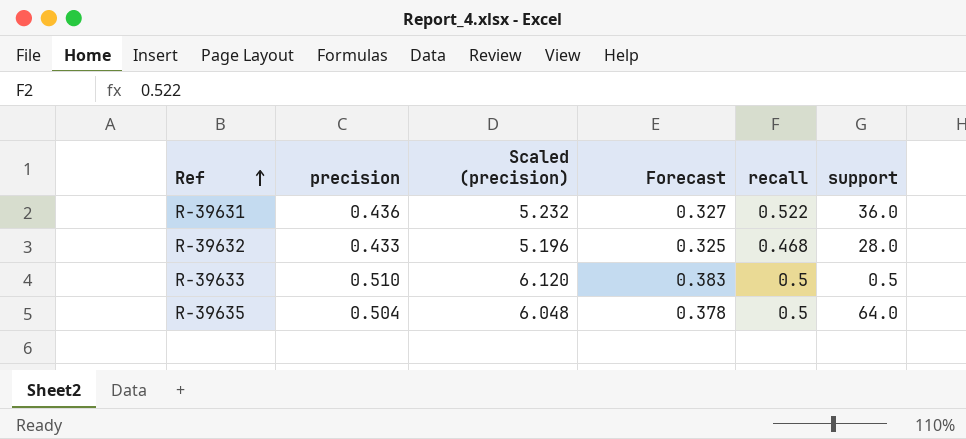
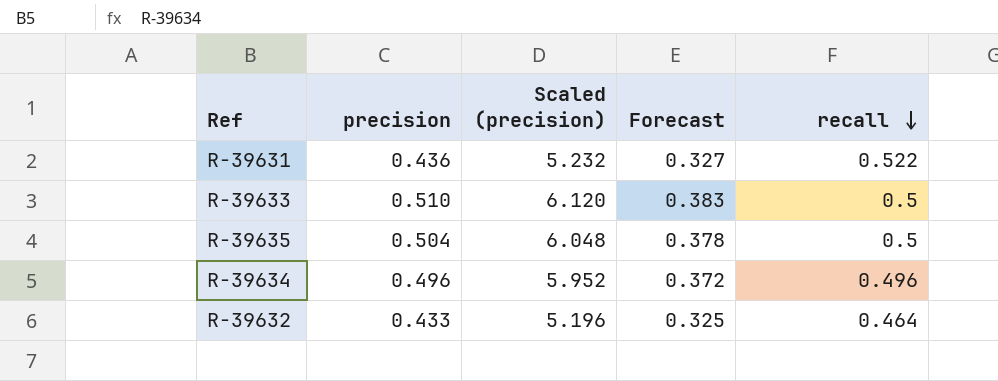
row order: Ref ascending -> recall descending
column support | position: 6 -> none
row R-39634: none -> 0.496 | 5.952 | 0.372 | 0.496
R-39632 | recall: 0.468 -> 0.464

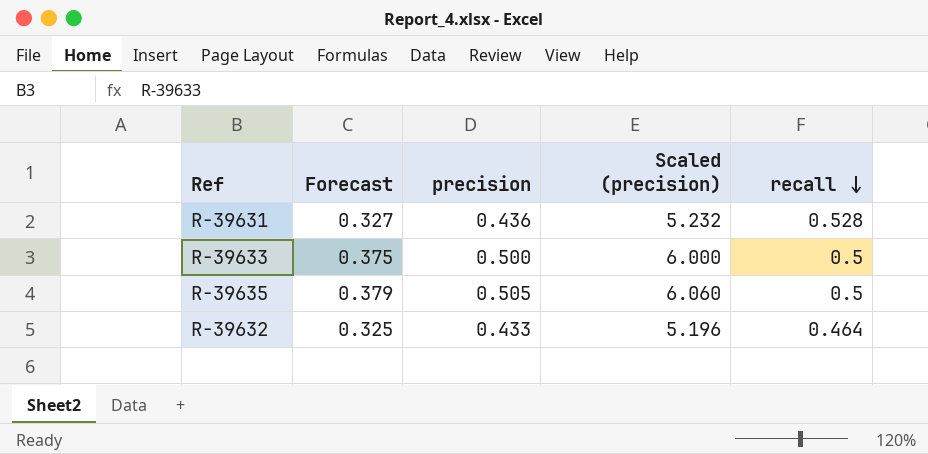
column Forecast | position: 4 -> 2
row R-39634: 0.496 | 5.952 | 0.372 | 0.496 -> none
R-39631 | recall: 0.522 -> 0.528
R-39633 | Forecast: 0.383 -> 0.375
R-39633 | precision: 0.510 -> 0.500
R-39633 | Scaled (precision): 6.120 -> 6.000
R-39635 | Forecast: 0.378 -> 0.379
R-39635 | precision: 0.504 -> 0.505
R-39635 | Scaled (precision): 6.048 -> 6.060

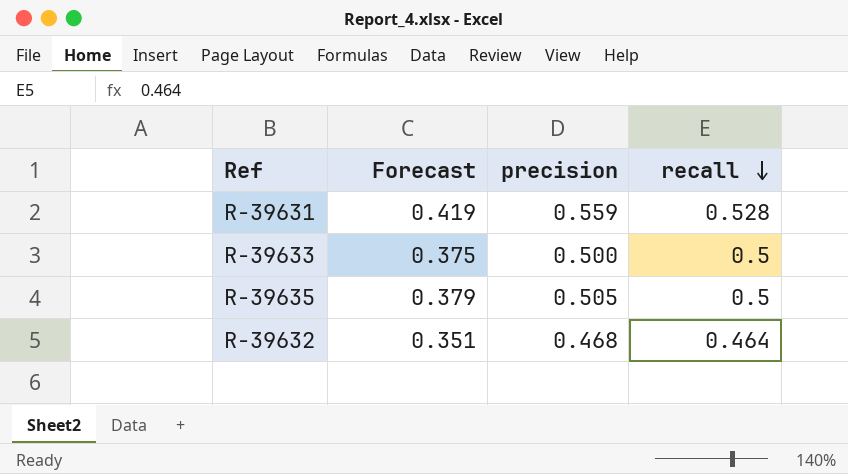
column Scaled (precision) | formula: [precision] * 12 -> none
R-39631 | Forecast: 0.327 -> 0.419
R-39631 | precision: 0.436 -> 0.559
R-39632 | Forecast: 0.325 -> 0.351
R-39632 | precision: 0.433 -> 0.468

